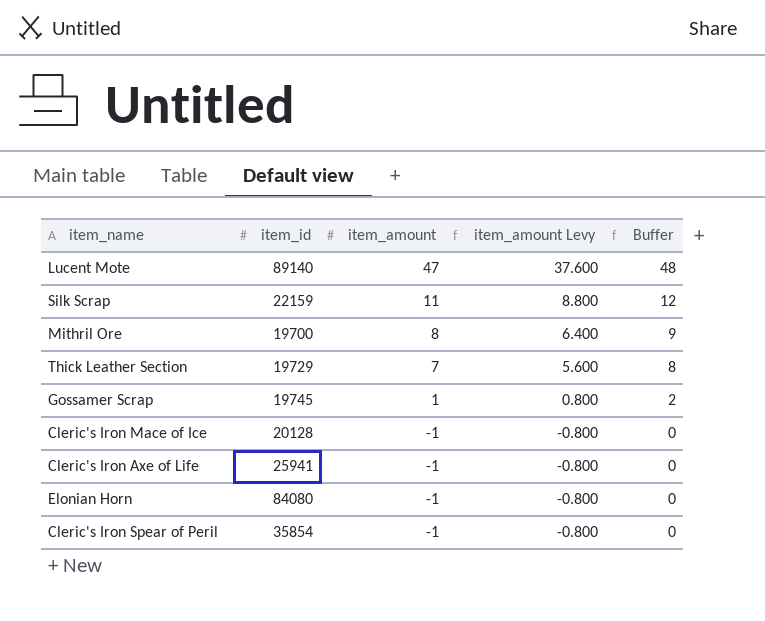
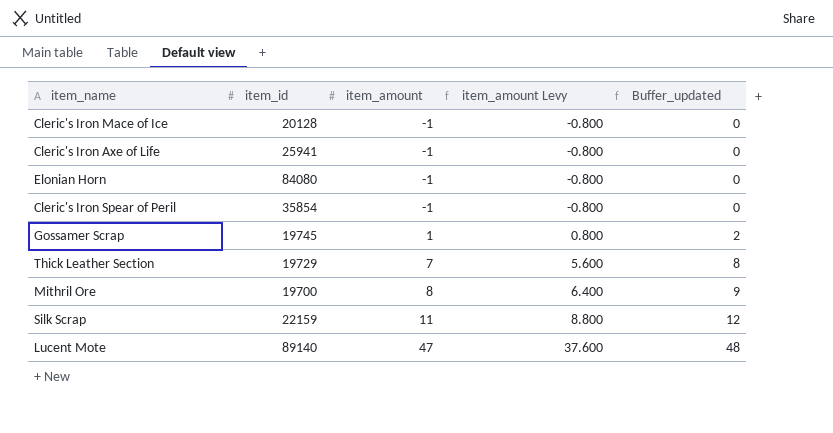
row order: item_amount descending -> item_amount ascending
column name: Buffer -> Buffer_updated

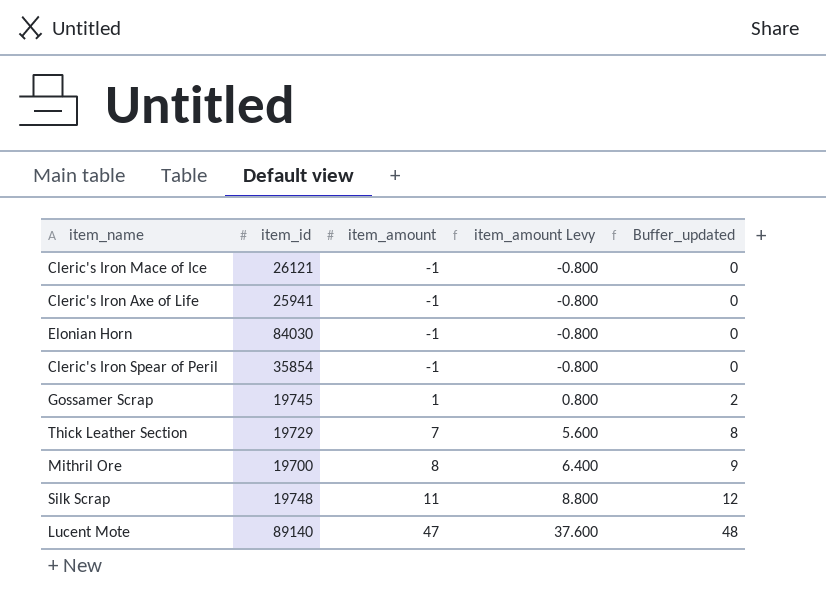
Cleric's Iron Mace of Ice | item_id: 20128 -> 26121
Elonian Horn | item_id: 84080 -> 84030
Silk Scrap | item_id: 22159 -> 19748

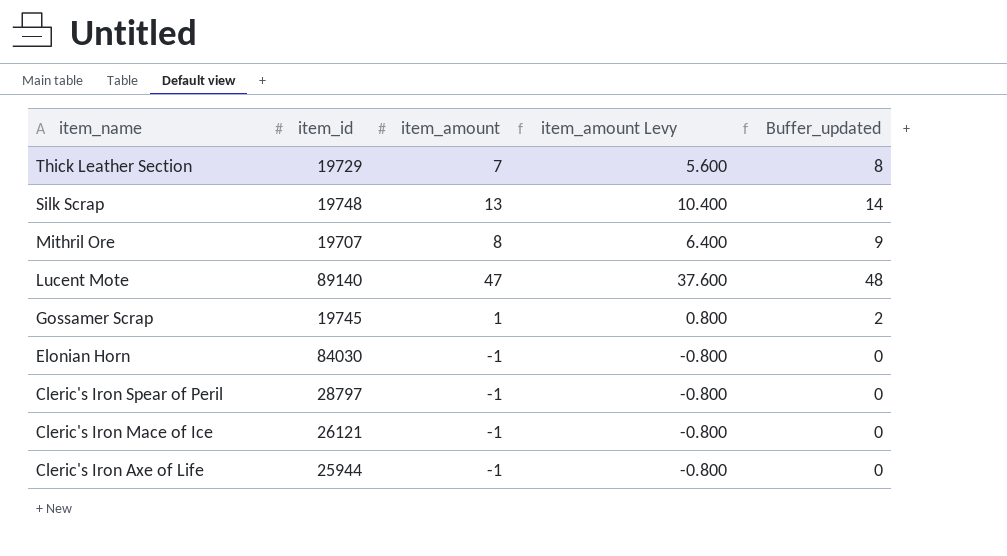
row order: item_amount ascending -> item_name descending
Silk Scrap | item_amount: 11 -> 13
Silk Scrap | item_amount Levy: 8.800 -> 10.400
Silk Scrap | Buffer_updated: 12 -> 14
Mithril Ore | item_id: 19700 -> 19707
Cleric's Iron Spear of Peril | item_id: 35854 -> 28797
Cleric's Iron Axe of Life | item_id: 25941 -> 25944

